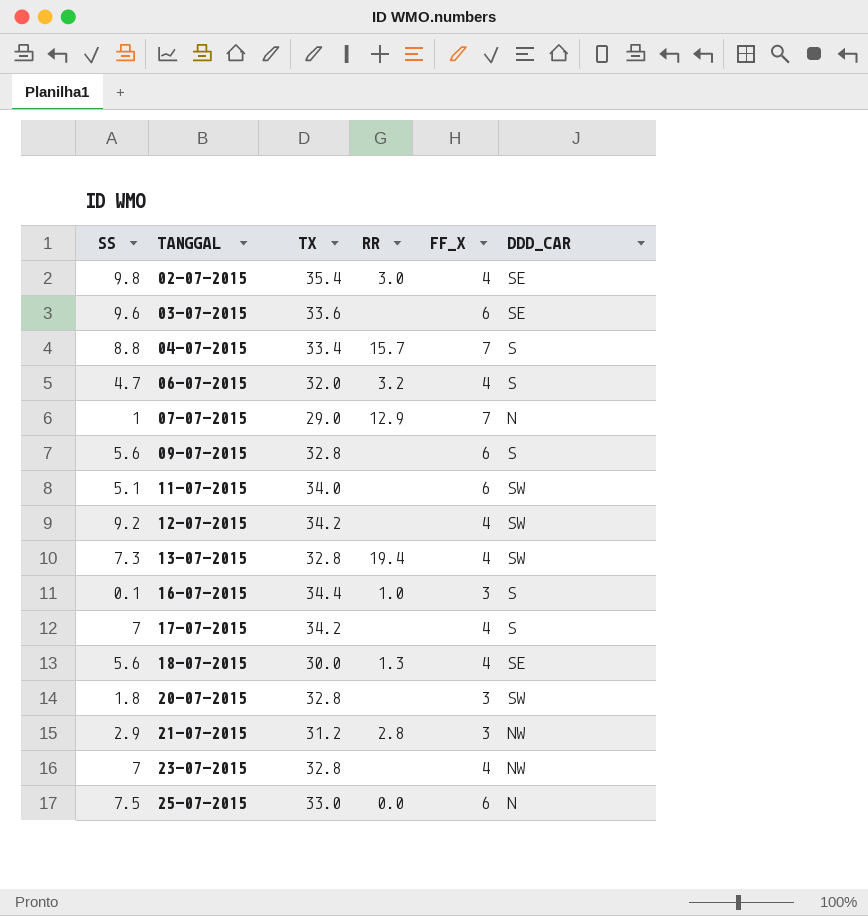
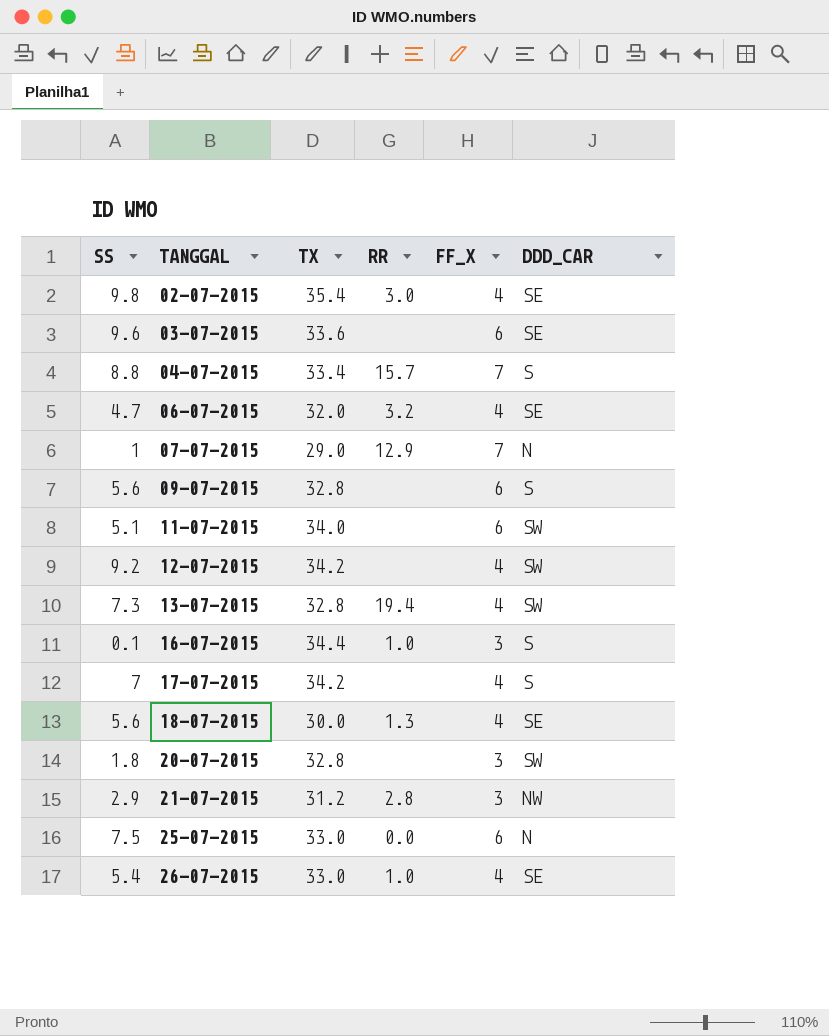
row 23-07-2015: 7 | 32.8 | none | 4 | NW -> none
06-07-2015 | DDD_CAR: S -> SE
row 26-07-2015: none -> 5.4 | 33.0 | 1.0 | 4 | SE

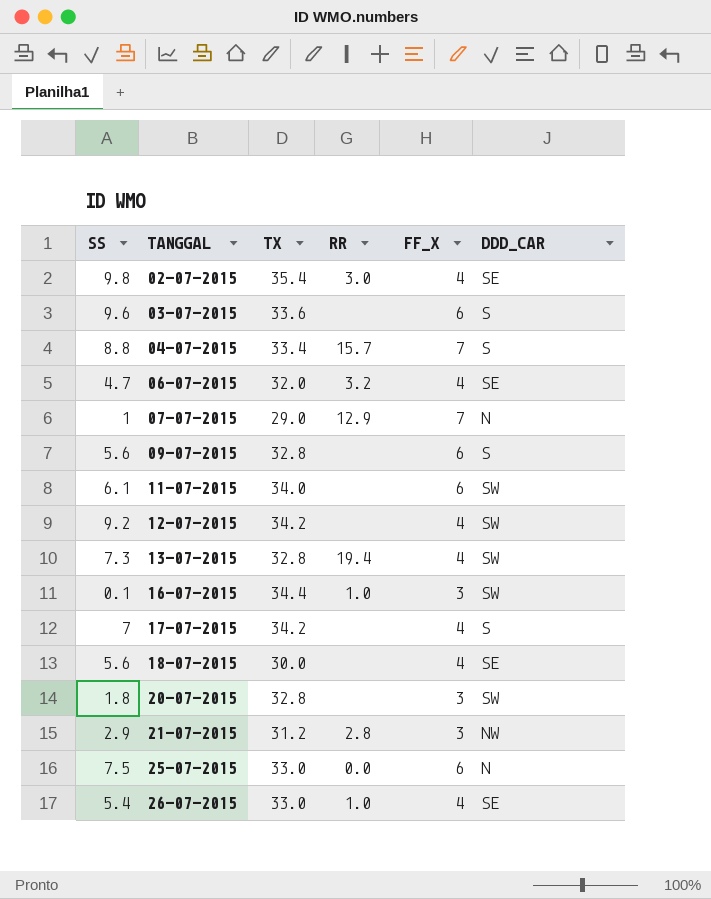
03-07-2015 | DDD_CAR: SE -> S
11-07-2015 | SS: 5.1 -> 6.1
16-07-2015 | DDD_CAR: S -> SW
18-07-2015 | RR: 1.3 -> none

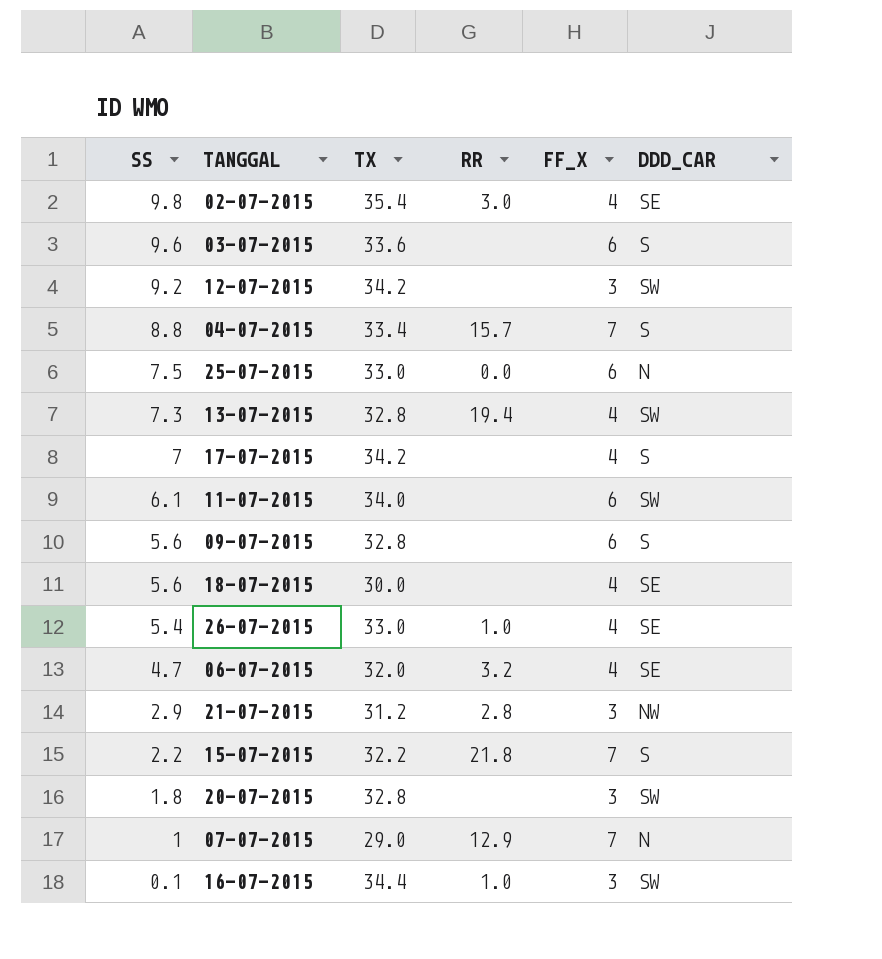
row order: TANGGAL ascending -> SS descending
12-07-2015 | FF_X: 4 -> 3
row 15-07-2015: none -> 2.2 | 32.2 | 21.8 | 7 | S

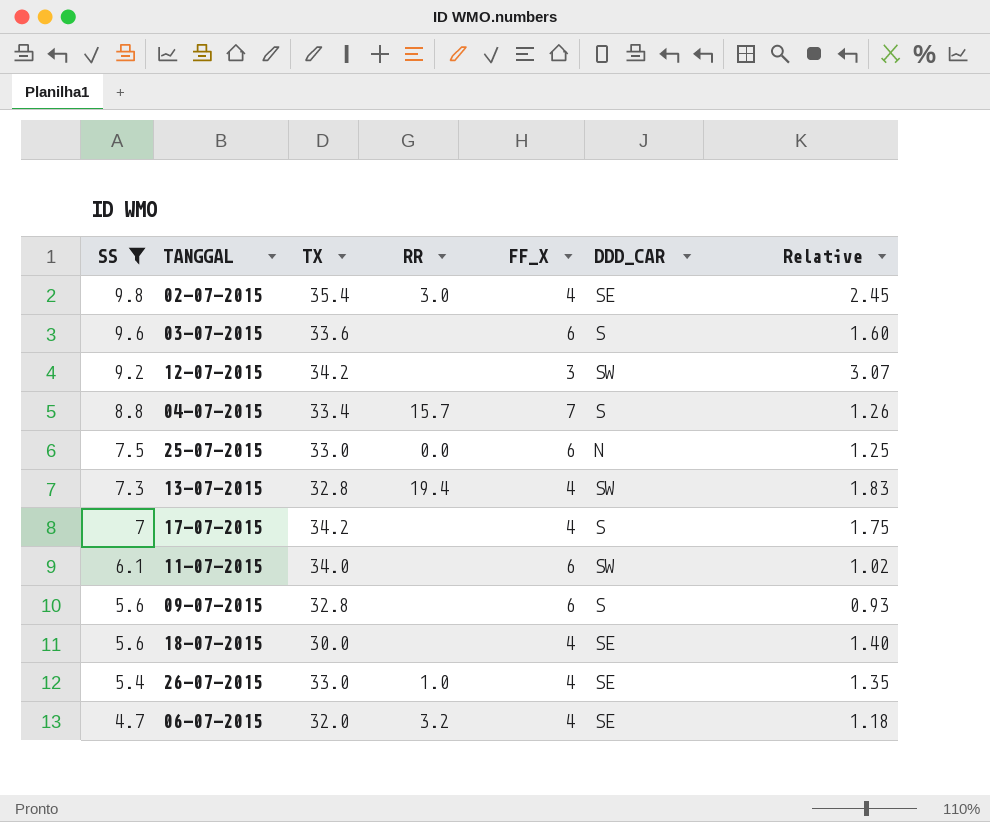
filter: none -> SS >= 4.7
column Relative | formula: none -> [SS] / [FF_X]

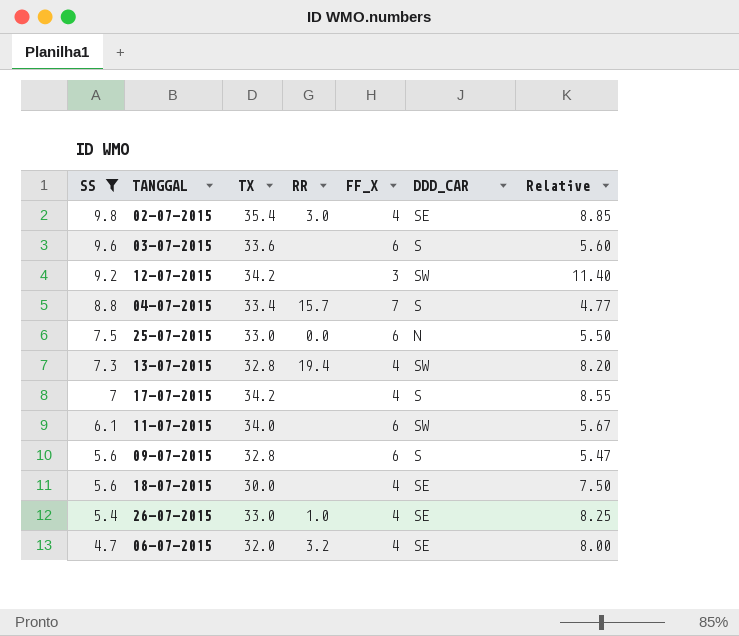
column Relative | formula: [SS] / [FF_X] -> [TX] / [FF_X]

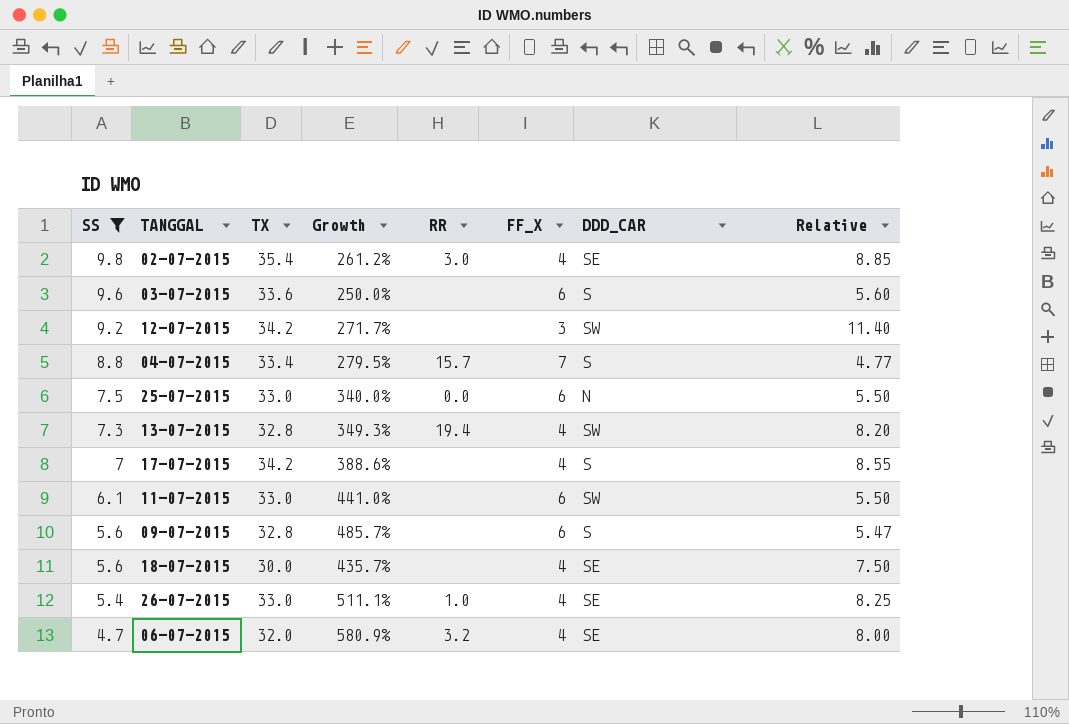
column Growth | formula: none -> ([TX] - [SS]) / [SS]
11-07-2015 | TX: 34.0 -> 33.0
11-07-2015 | Relative: 5.67 -> 5.50

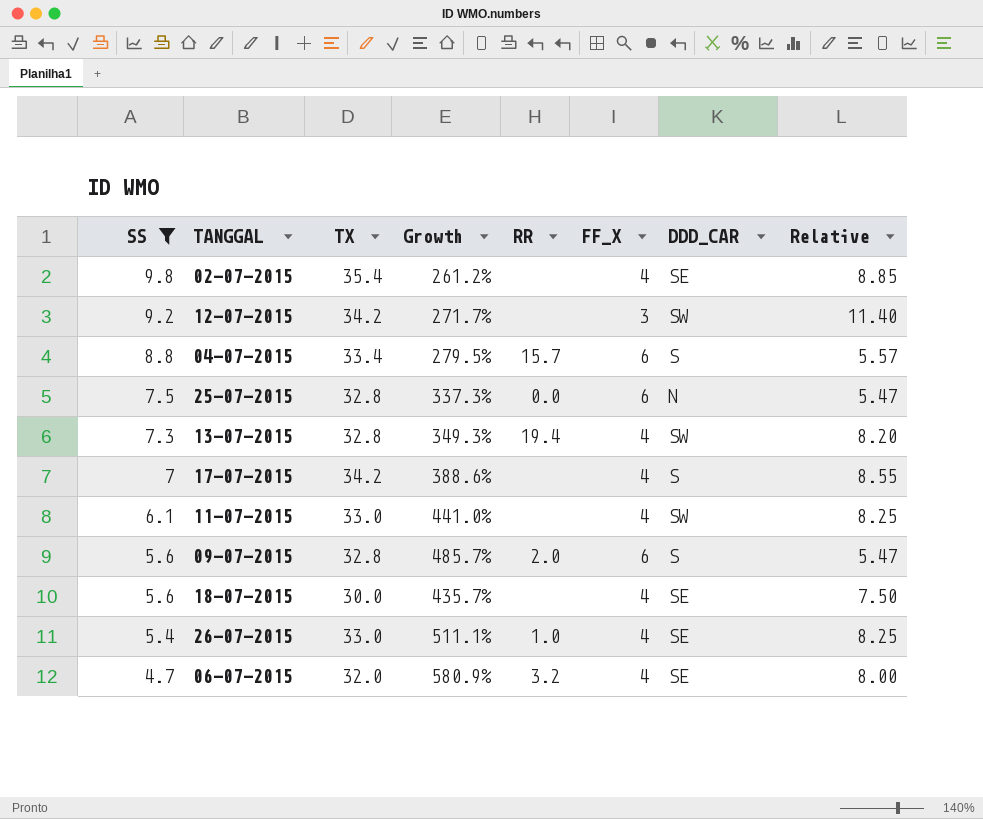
row 03-07-2015: 9.6 | 33.6 | 250.0% | none | 6 | S | 5.60 -> none
02-07-2015 | RR: 3.0 -> none
04-07-2015 | FF_X: 7 -> 6
04-07-2015 | Relative: 4.77 -> 5.57
25-07-2015 | TX: 33.0 -> 32.8
25-07-2015 | Growth: 340.0% -> 337.3%
25-07-2015 | Relative: 5.50 -> 5.47
11-07-2015 | FF_X: 6 -> 4
11-07-2015 | Relative: 5.50 -> 8.25
09-07-2015 | RR: none -> 2.0

